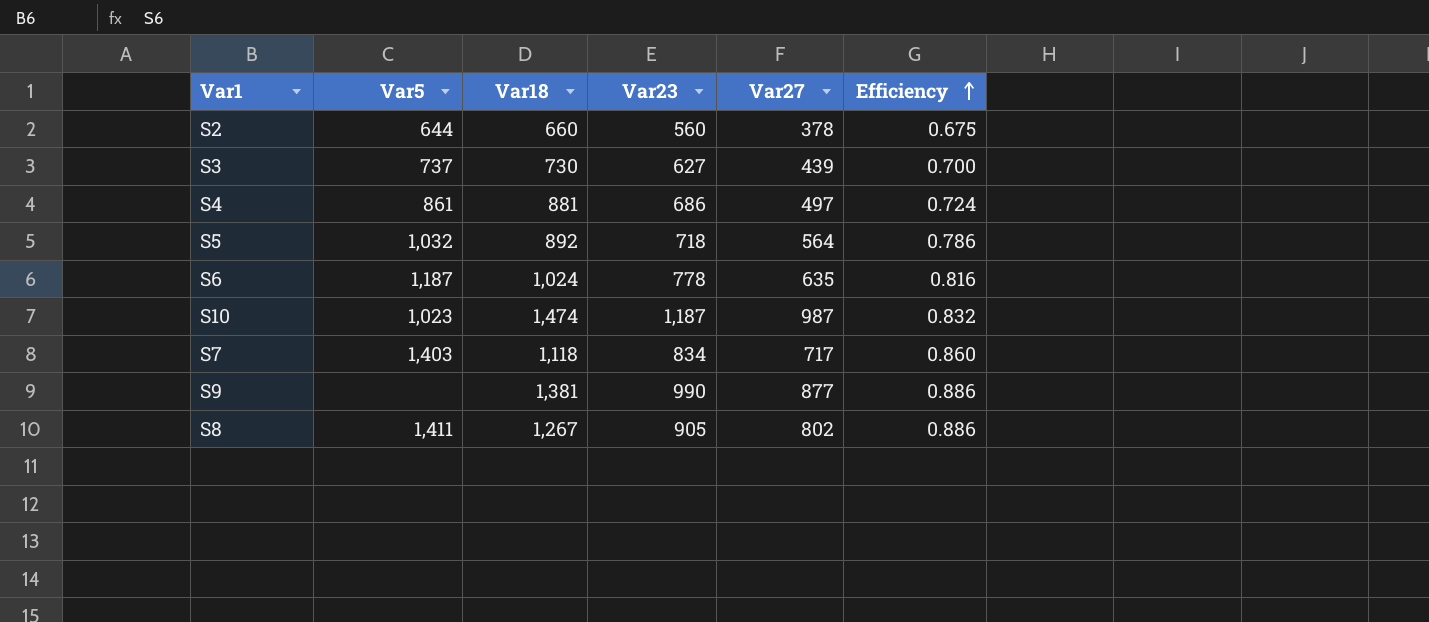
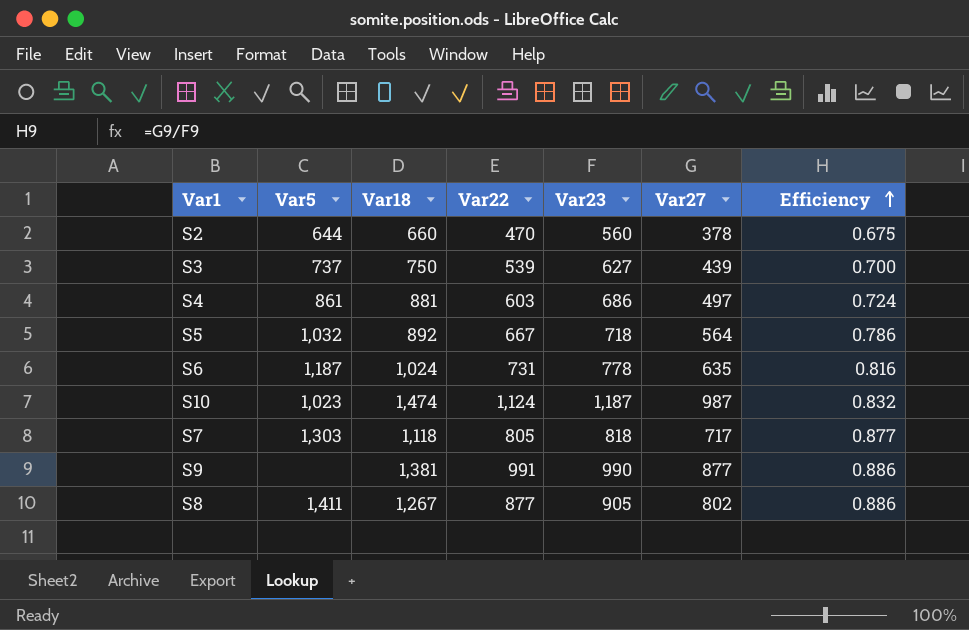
column Var22 | position: none -> 4
S3 | Var18: 730 -> 750
S7 | Var5: 1,403 -> 1,303
S7 | Var23: 834 -> 818
S7 | Efficiency: 0.860 -> 0.877

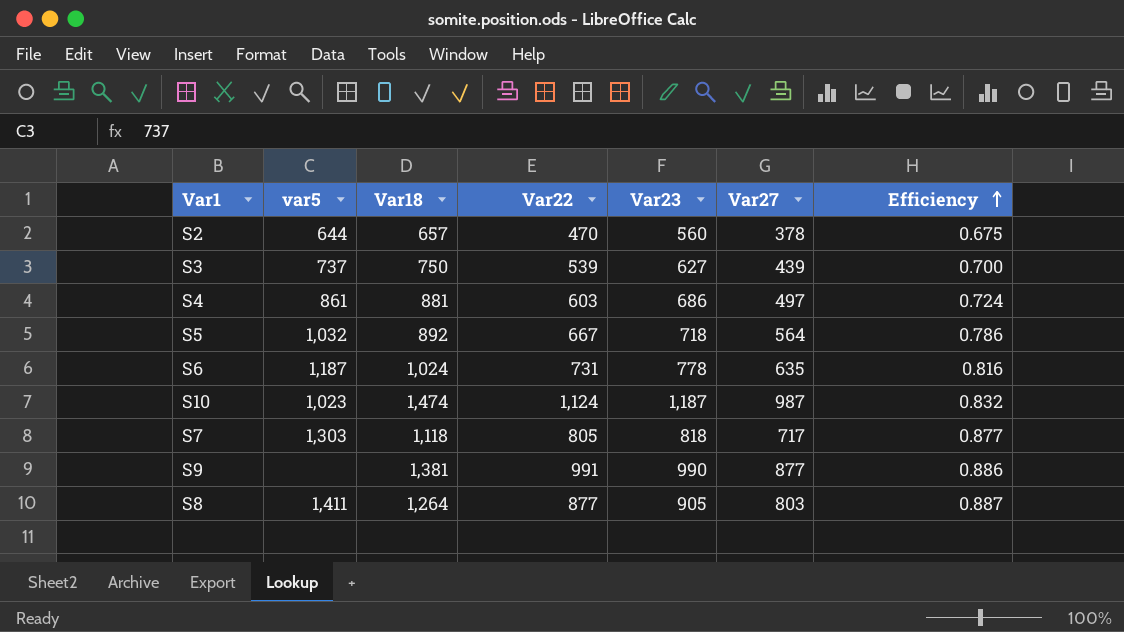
column name: Var5 -> var5
S2 | Var18: 660 -> 657
S8 | Var18: 1,267 -> 1,264
S8 | Var27: 802 -> 803
S8 | Efficiency: 0.886 -> 0.887

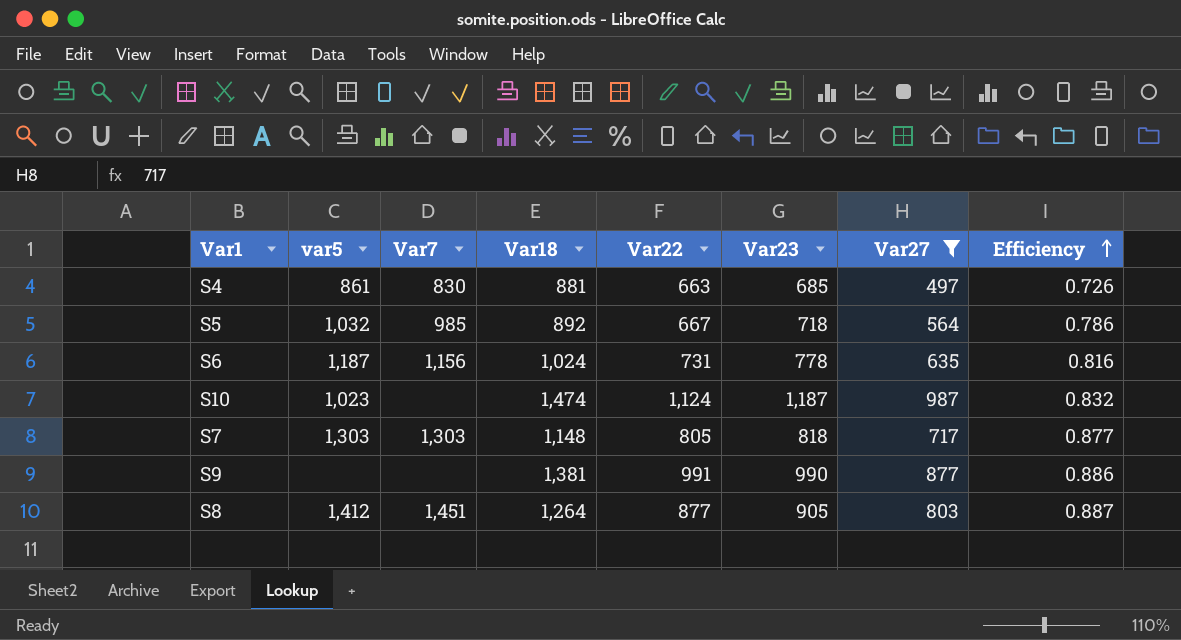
filter: none -> Var27 >= 497
column Var7 | position: none -> 3
S4 | Var22: 603 -> 663
S4 | Var23: 686 -> 685
S4 | Efficiency: 0.724 -> 0.726
S7 | Var18: 1,118 -> 1,148
S8 | var5: 1,411 -> 1,412

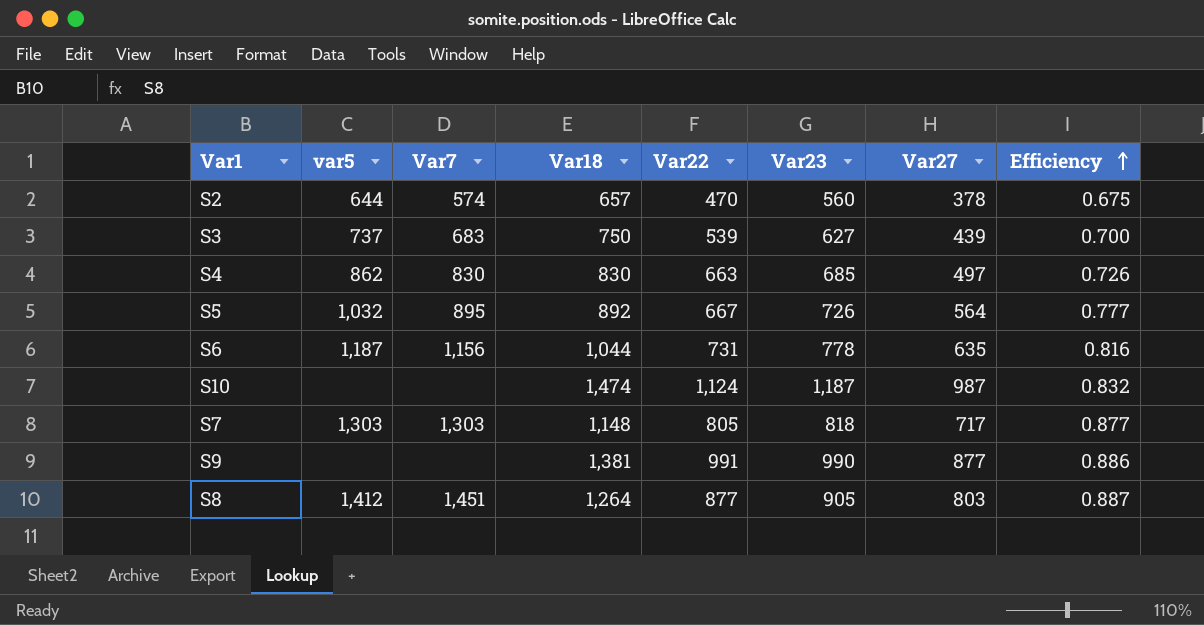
filter: Var27 >= 497 -> none
S4 | var5: 861 -> 862
S4 | Var18: 881 -> 830
S5 | Var7: 985 -> 895
S5 | Var23: 718 -> 726
S5 | Efficiency: 0.786 -> 0.777
S6 | Var18: 1,024 -> 1,044
S10 | var5: 1,023 -> none

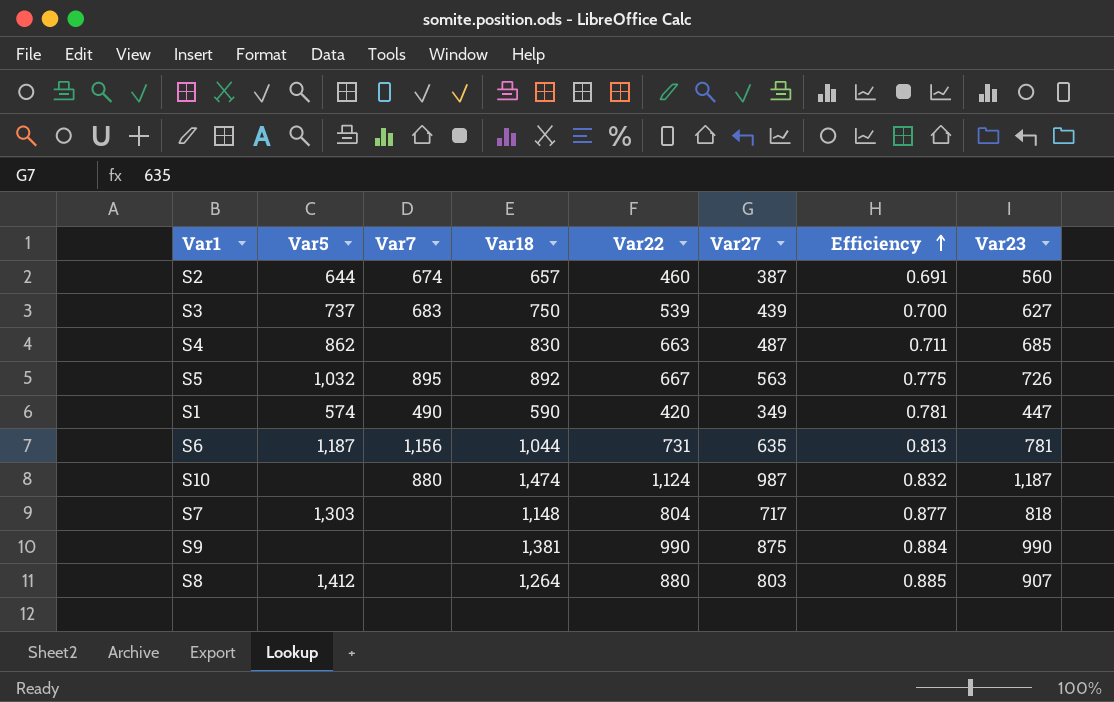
column name: var5 -> Var5
column Var23 | position: 6 -> 8
S2 | Var7: 574 -> 674
S2 | Var22: 470 -> 460
S2 | Var27: 378 -> 387
S2 | Efficiency: 0.675 -> 0.691
S4 | Var7: 830 -> none
S4 | Var27: 497 -> 487
S4 | Efficiency: 0.726 -> 0.711
S5 | Var27: 564 -> 563
S5 | Efficiency: 0.777 -> 0.775
row S1: none -> 574 | 490 | 590 | 420 | 349 | 0.781 | 447
S6 | Efficiency: 0.816 -> 0.813
S6 | Var23: 778 -> 781
S10 | Var7: none -> 880
S7 | Var7: 1,303 -> none
S7 | Var22: 805 -> 804
S9 | Var22: 991 -> 990
S9 | Var27: 877 -> 875
S9 | Efficiency: 0.886 -> 0.884
S8 | Var7: 1,451 -> none
S8 | Var22: 877 -> 880
S8 | Efficiency: 0.887 -> 0.885
S8 | Var23: 905 -> 907

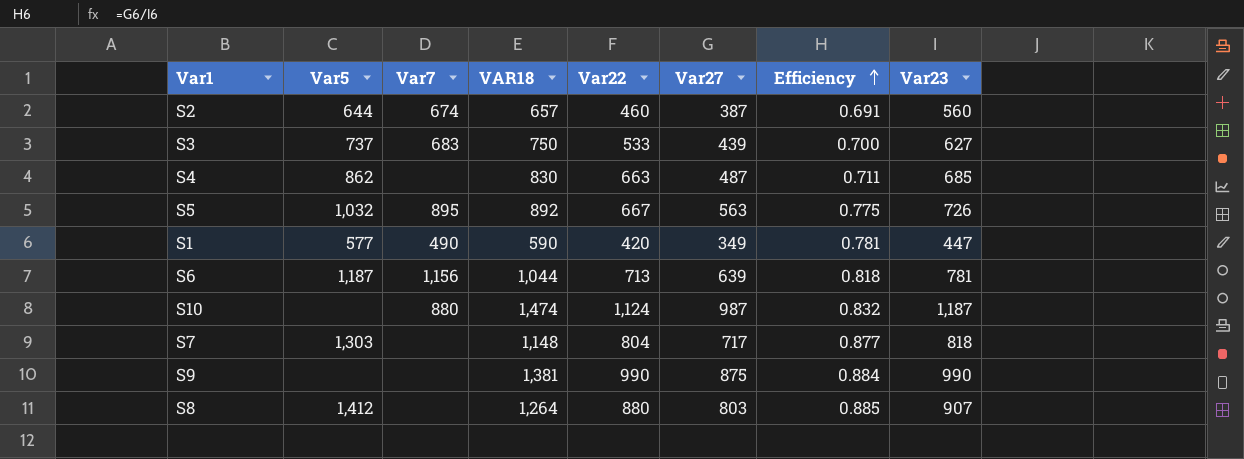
column name: Var18 -> VAR18
S3 | Var22: 539 -> 533
S1 | Var5: 574 -> 577
S6 | Var22: 731 -> 713
S6 | Var27: 635 -> 639
S6 | Efficiency: 0.813 -> 0.818

